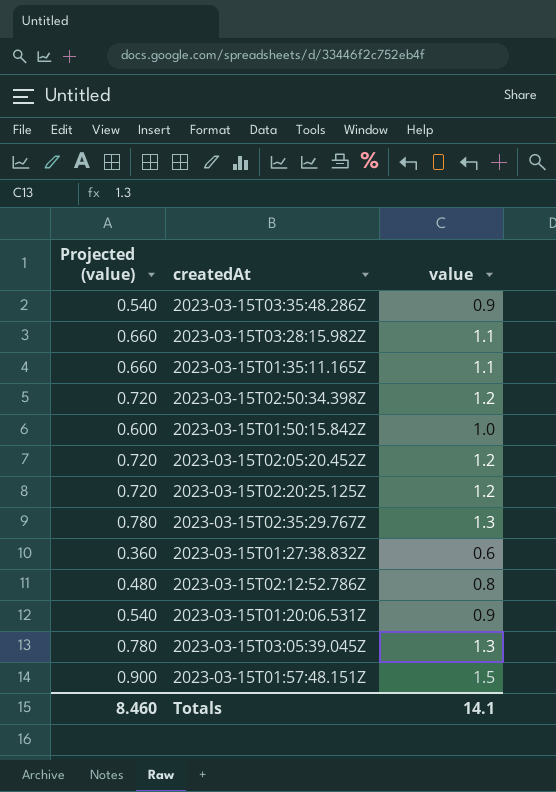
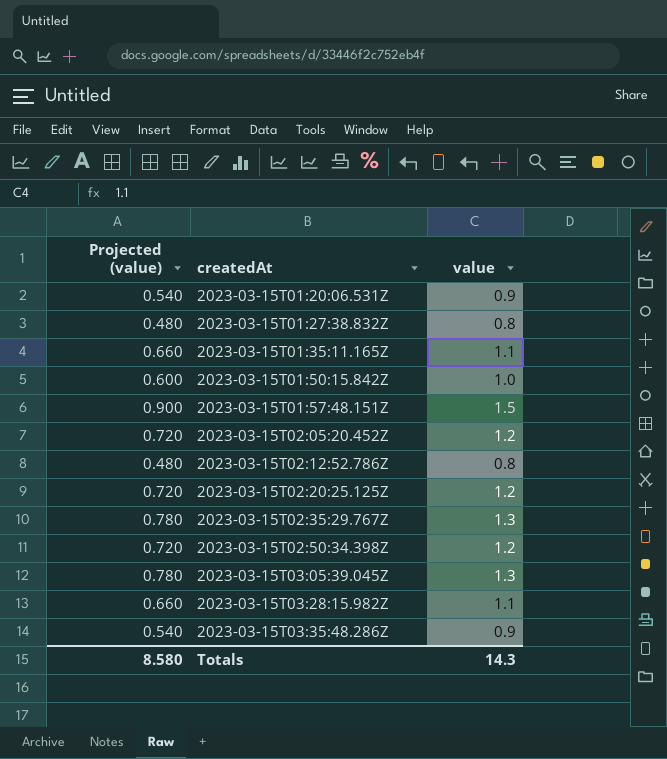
row order: none -> createdAt ascending
2023-03-15T01:27:38.832Z | Projected (value): 0.360 -> 0.480
2023-03-15T01:27:38.832Z | value: 0.6 -> 0.8
Totals | Projected (value): 8.460 -> 8.580
Totals | value: 14.1 -> 14.3

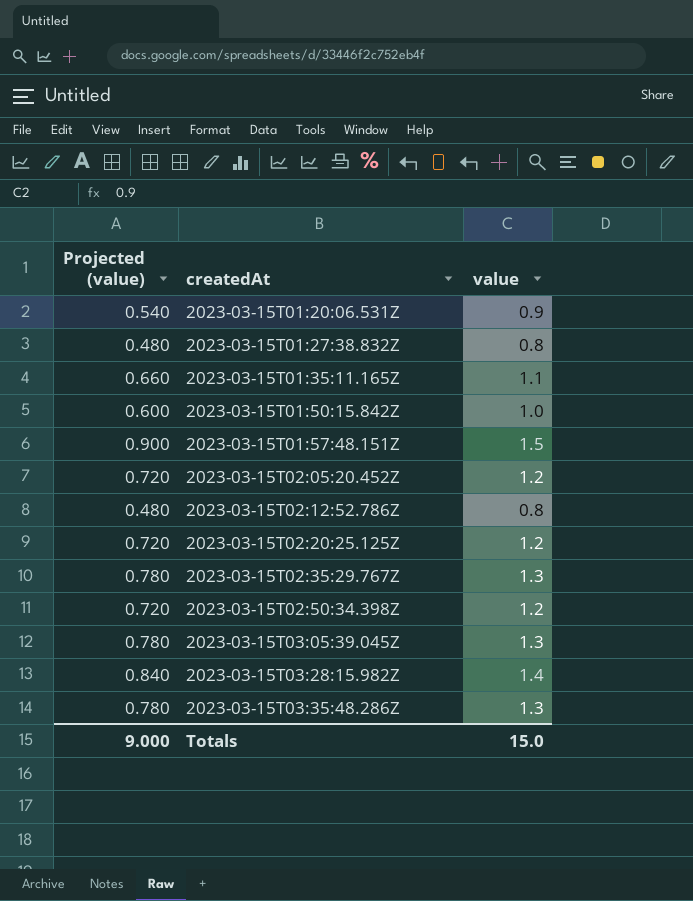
2023-03-15T03:28:15.982Z | Projected (value): 0.660 -> 0.840
2023-03-15T03:28:15.982Z | value: 1.1 -> 1.4
2023-03-15T03:35:48.286Z | Projected (value): 0.540 -> 0.780
2023-03-15T03:35:48.286Z | value: 0.9 -> 1.3
Totals | Projected (value): 8.580 -> 9.000
Totals | value: 14.3 -> 15.0

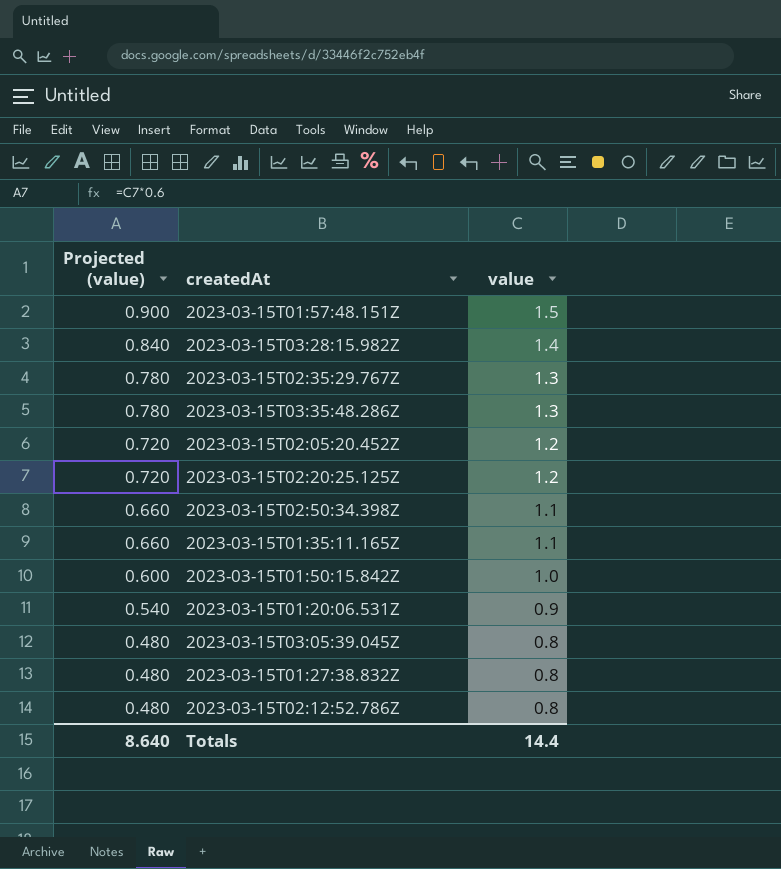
row order: createdAt ascending -> Projected (value) descending
2023-03-15T02:50:34.398Z | Projected (value): 0.720 -> 0.660
2023-03-15T02:50:34.398Z | value: 1.2 -> 1.1
2023-03-15T03:05:39.045Z | Projected (value): 0.780 -> 0.480
2023-03-15T03:05:39.045Z | value: 1.3 -> 0.8
Totals | Projected (value): 9.000 -> 8.640
Totals | value: 15.0 -> 14.4

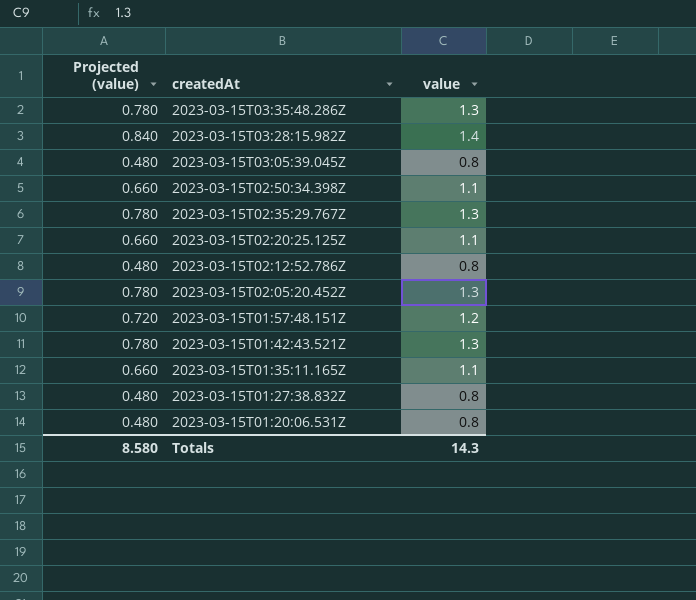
row order: Projected (value) descending -> createdAt descending
row 2023-03-15T01:50:15.842Z: 0.600 | 1.0 -> none
2023-03-15T02:20:25.125Z | Projected (value): 0.720 -> 0.660
2023-03-15T02:20:25.125Z | value: 1.2 -> 1.1
2023-03-15T02:05:20.452Z | Projected (value): 0.720 -> 0.780
2023-03-15T02:05:20.452Z | value: 1.2 -> 1.3
2023-03-15T01:57:48.151Z | Projected (value): 0.900 -> 0.720
2023-03-15T01:57:48.151Z | value: 1.5 -> 1.2
row 2023-03-15T01:42:43.521Z: none -> 0.780 | 1.3
2023-03-15T01:20:06.531Z | Projected (value): 0.540 -> 0.480
2023-03-15T01:20:06.531Z | value: 0.9 -> 0.8
Totals | Projected (value): 8.640 -> 8.580
Totals | value: 14.4 -> 14.3

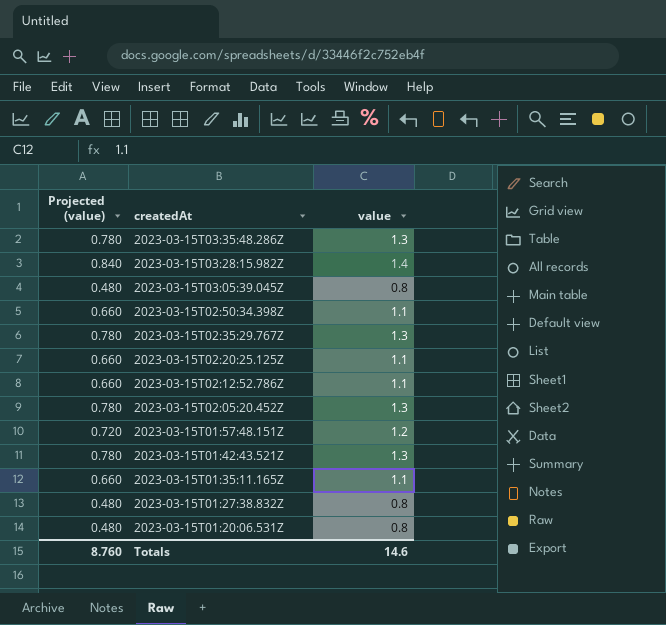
2023-03-15T02:12:52.786Z | Projected (value): 0.480 -> 0.660
2023-03-15T02:12:52.786Z | value: 0.8 -> 1.1
Totals | Projected (value): 8.580 -> 8.760
Totals | value: 14.3 -> 14.6

